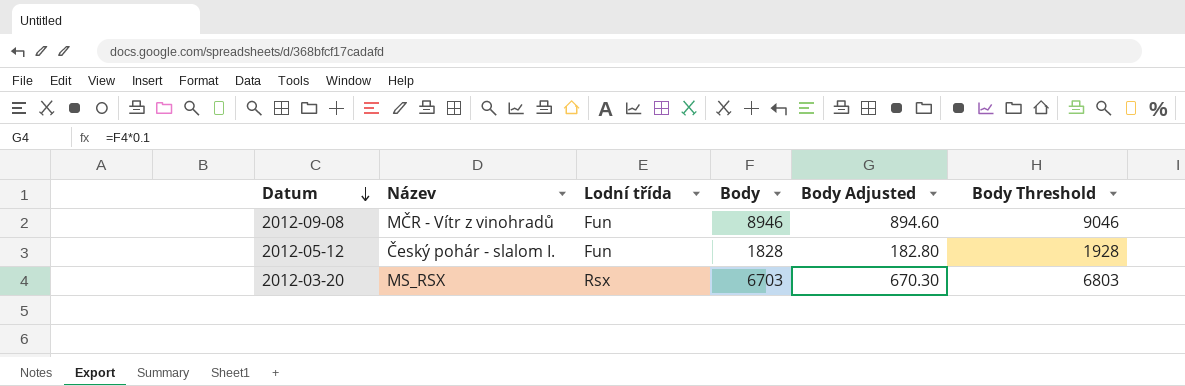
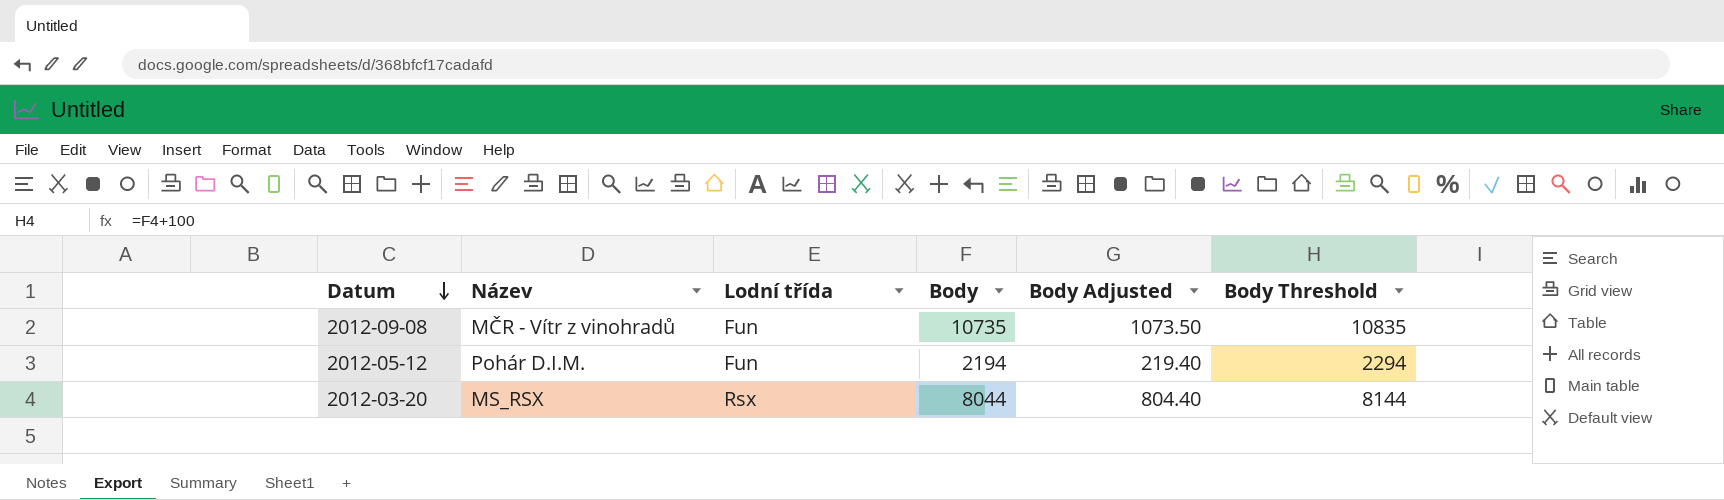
2012-09-08 | Body: 8946 -> 10735
2012-09-08 | Body Adjusted: 894.60 -> 1073.50
2012-09-08 | Body Threshold: 9046 -> 10835
2012-05-12 | Název: Český pohár - slalom I. -> Pohár D.I.M.
2012-05-12 | Body: 1828 -> 2194
2012-05-12 | Body Adjusted: 182.80 -> 219.40
2012-05-12 | Body Threshold: 1928 -> 2294
2012-03-20 | Body: 6703 -> 8044
2012-03-20 | Body Adjusted: 670.30 -> 804.40
2012-03-20 | Body Threshold: 6803 -> 8144

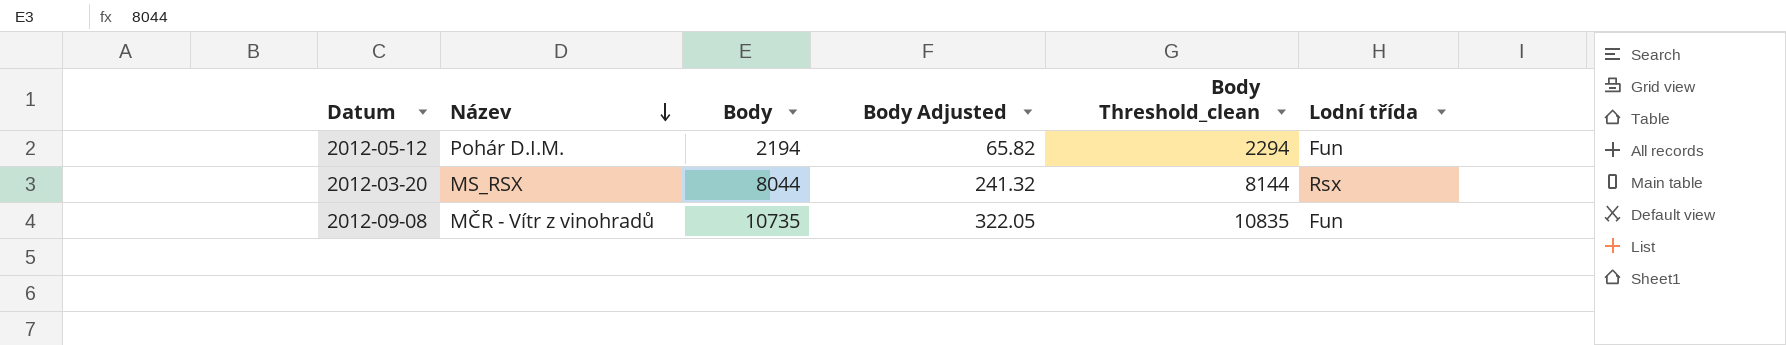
row order: Datum descending -> Název descending
column Body Adjusted | formula: [Body] * 0.1 -> [Body] * 0.03
column name: Body Threshold -> Body Threshold_clean
column Lodní třída | position: 3 -> 6

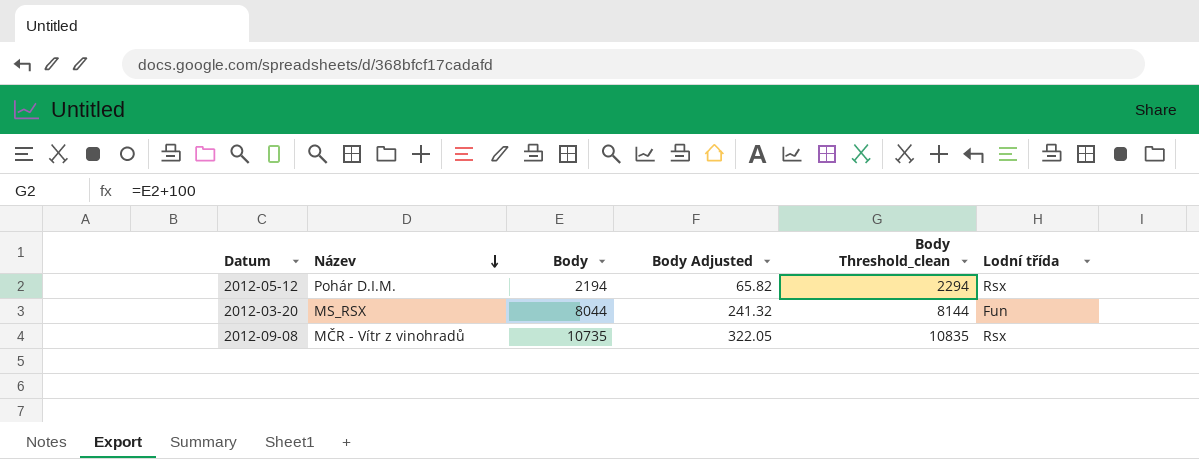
2012-05-12 | Lodní třída: Fun -> Rsx
2012-03-20 | Lodní třída: Rsx -> Fun
2012-09-08 | Lodní třída: Fun -> Rsx

